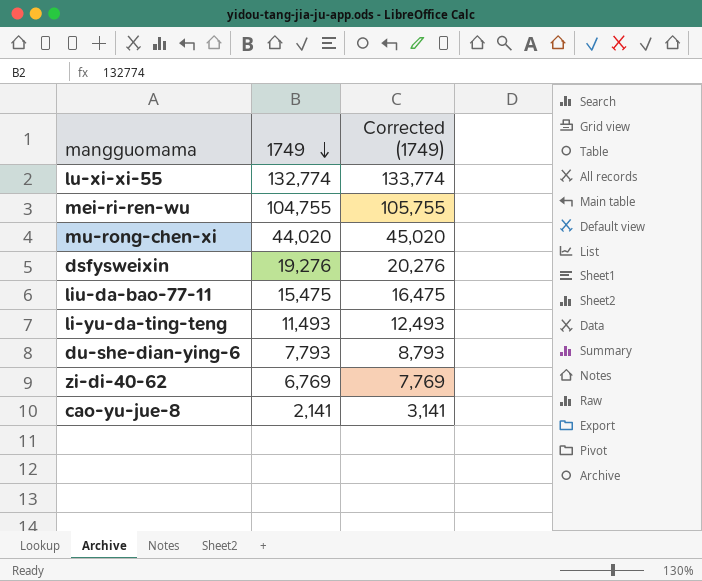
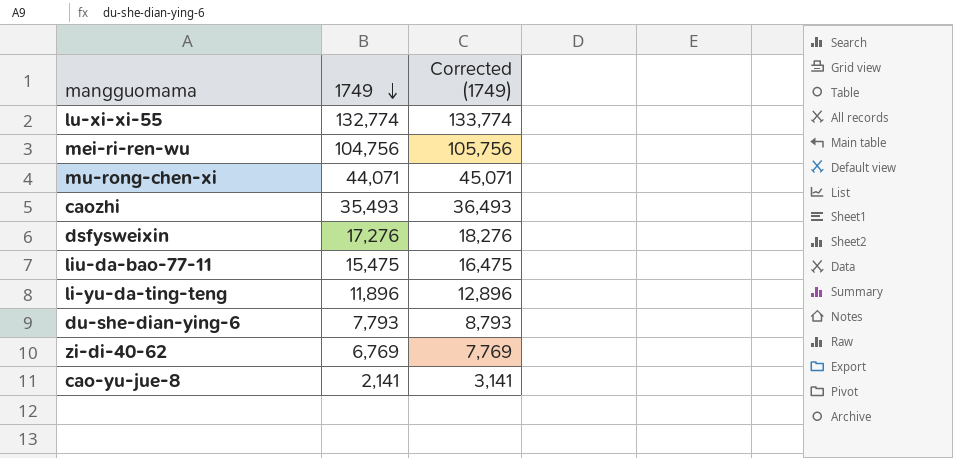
mei-ri-ren-wu | 1749: 104,755 -> 104,756
mei-ri-ren-wu | Corrected (1749): 105,755 -> 105,756
mu-rong-chen-xi | 1749: 44,020 -> 44,071
mu-rong-chen-xi | Corrected (1749): 45,020 -> 45,071
row caozhi: none -> 35,493 | 36,493
dsfysweixin | 1749: 19,276 -> 17,276
dsfysweixin | Corrected (1749): 20,276 -> 18,276
li-yu-da-ting-teng | 1749: 11,493 -> 11,896
li-yu-da-ting-teng | Corrected (1749): 12,493 -> 12,896

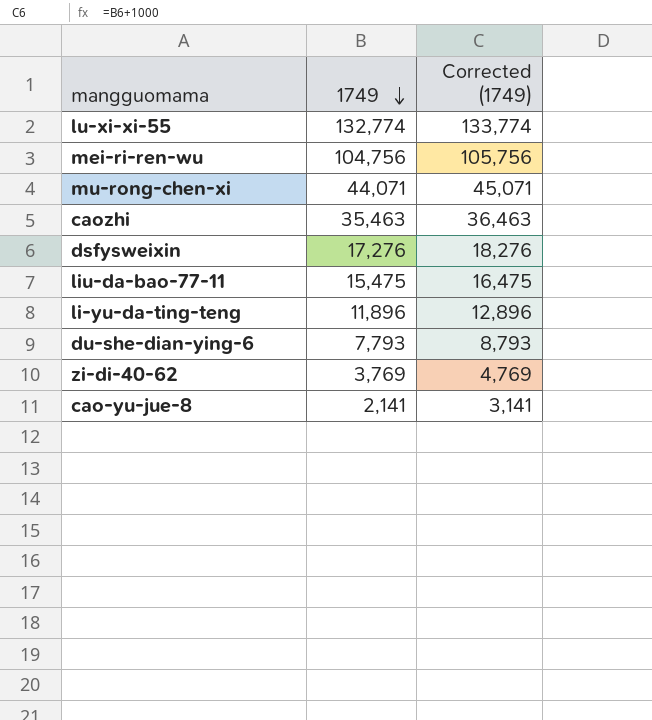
caozhi | 1749: 35,493 -> 35,463
caozhi | Corrected (1749): 36,493 -> 36,463
zi-di-40-62 | 1749: 6,769 -> 3,769
zi-di-40-62 | Corrected (1749): 7,769 -> 4,769

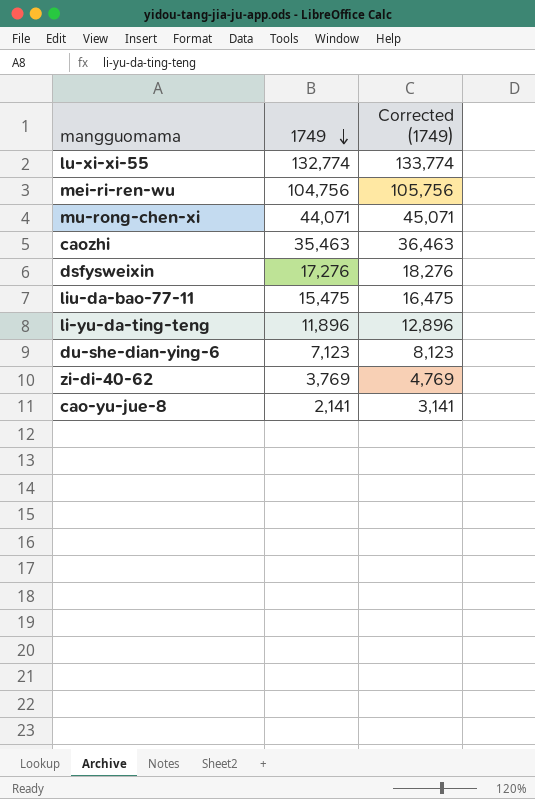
du-she-dian-ying-6 | 1749: 7,793 -> 7,123
du-she-dian-ying-6 | Corrected (1749): 8,793 -> 8,123

